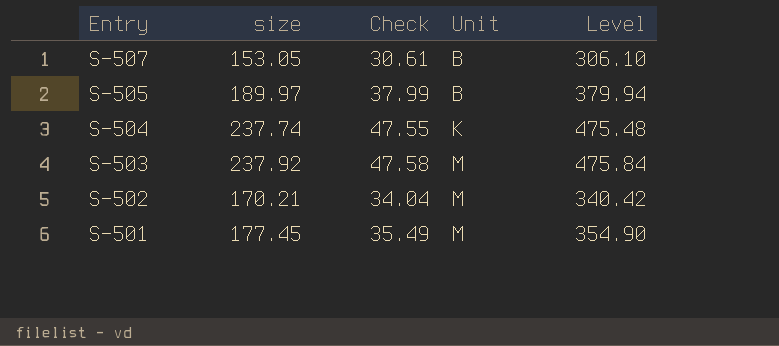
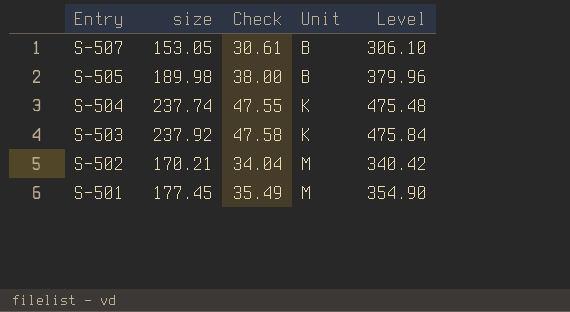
S-505 | size: 189.97 -> 189.98
S-505 | Check: 37.99 -> 38.00
S-505 | Level: 379.94 -> 379.96
S-503 | Unit: M -> K

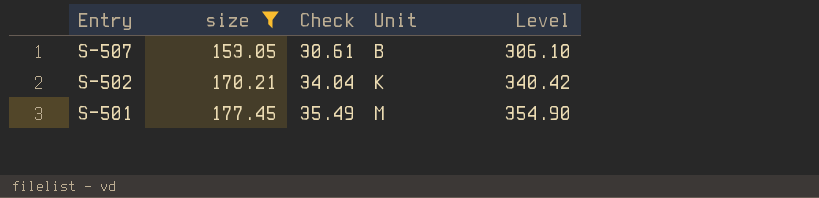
filter: none -> size <= 177.45
S-502 | Unit: M -> K

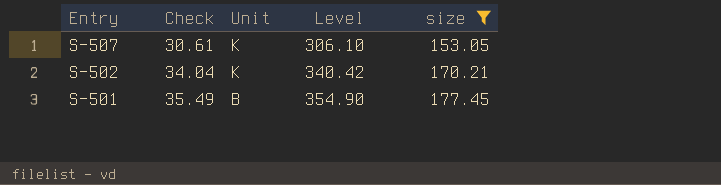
column size | position: 2 -> 5
S-507 | Unit: B -> K
S-501 | Unit: M -> B

